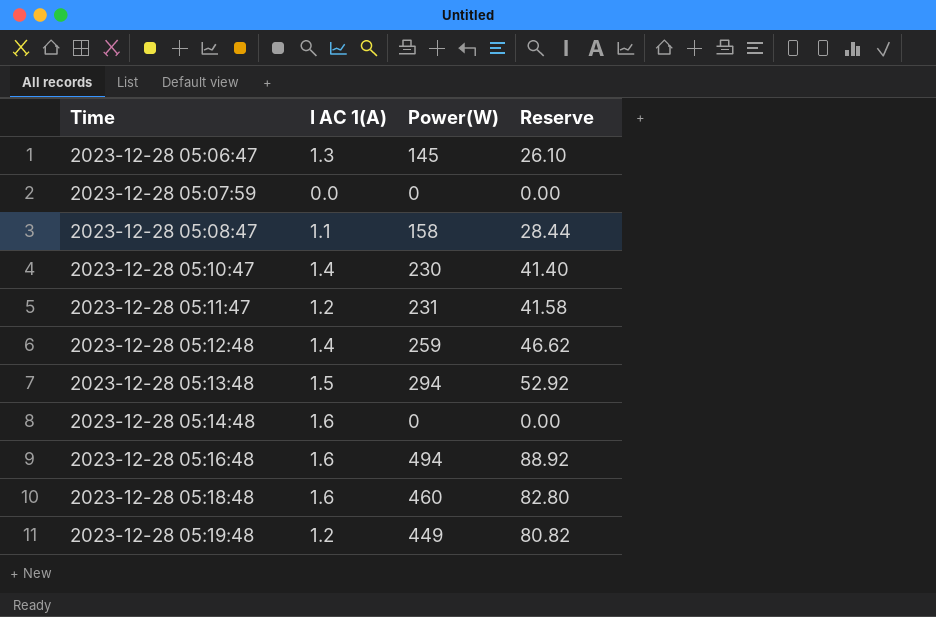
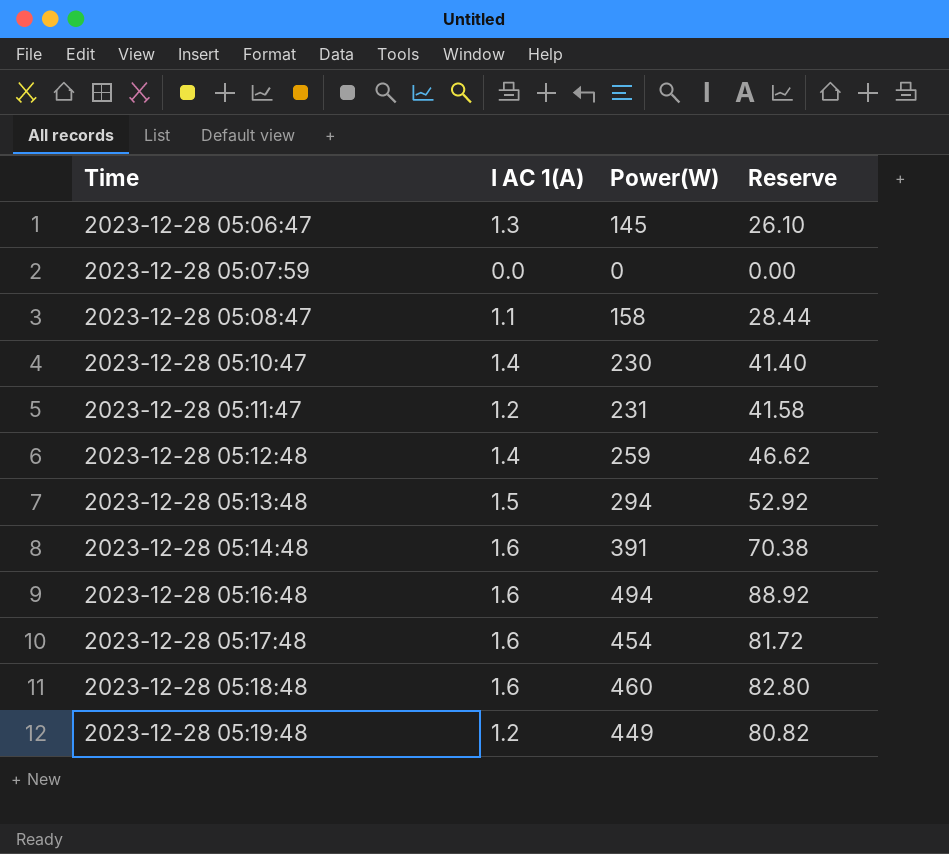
2023-12-28 05:14:48 | Power(W): 0 -> 391
2023-12-28 05:14:48 | Reserve: 0.00 -> 70.38
row 2023-12-28 05:17:48: none -> 1.6 | 454 | 81.72

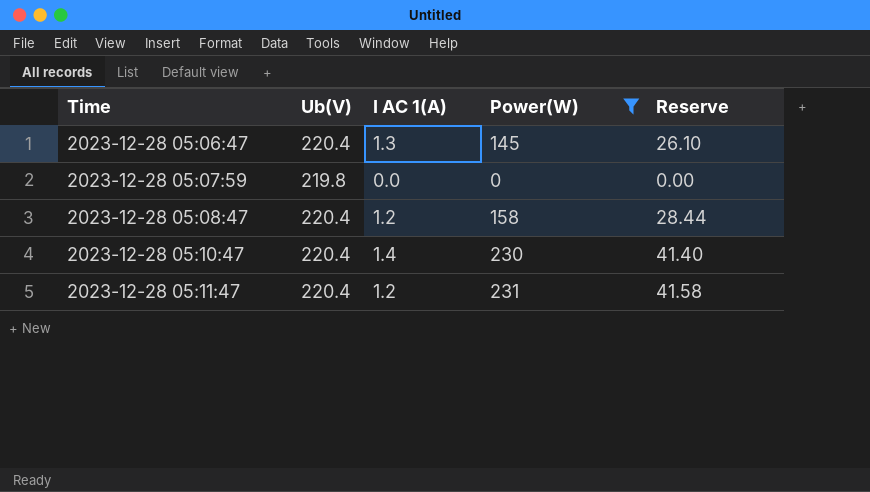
filter: none -> Power(W) <= 231
column Ub(V) | position: none -> 2
2023-12-28 05:08:47 | I AC 1(A): 1.1 -> 1.2

